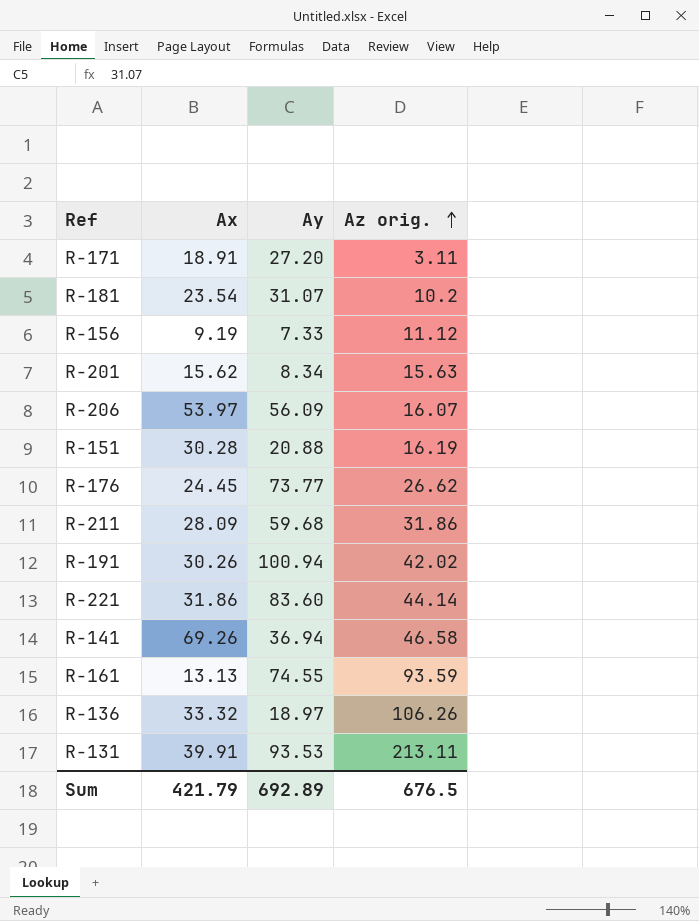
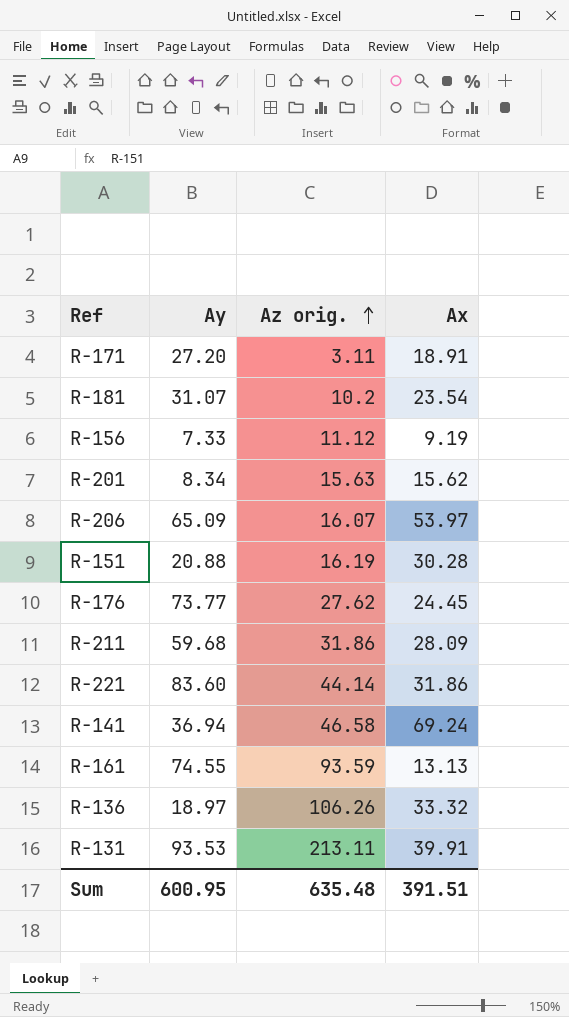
column Ax | position: 2 -> 4
row R-191: 30.26 | 100.94 | 42.02 -> none
R-206 | Ay: 56.09 -> 65.09
R-176 | Az orig.: 26.62 -> 27.62
R-141 | Ax: 69.26 -> 69.24
Sum | Ay: 692.89 -> 600.95
Sum | Az orig.: 676.5 -> 635.48
Sum | Ax: 421.79 -> 391.51

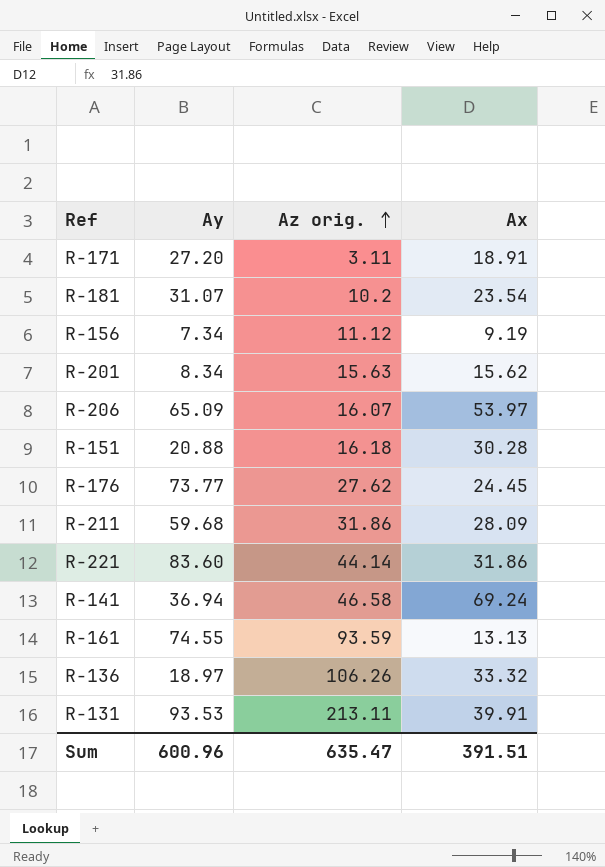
R-156 | Ay: 7.33 -> 7.34
R-151 | Az orig.: 16.19 -> 16.18
Sum | Ay: 600.95 -> 600.96
Sum | Az orig.: 635.48 -> 635.47

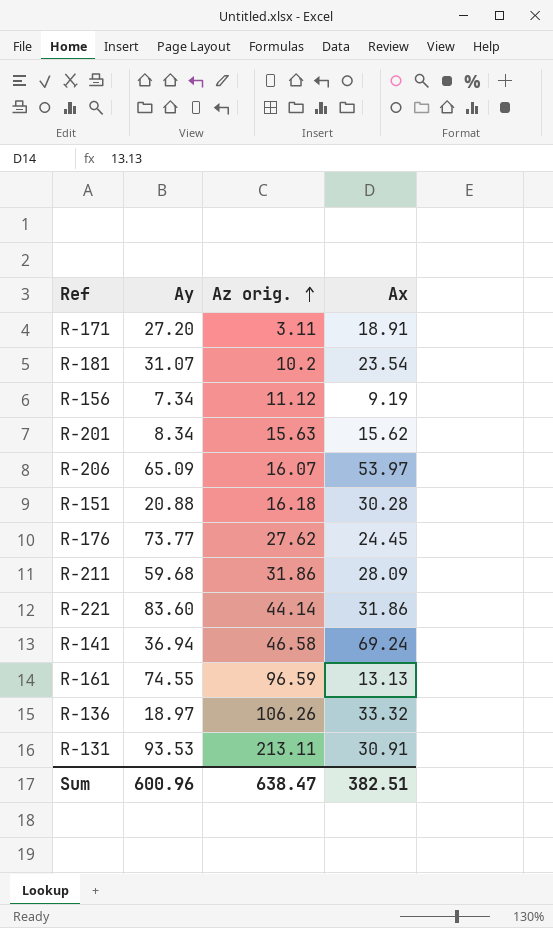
R-161 | Az orig.: 93.59 -> 96.59
R-131 | Ax: 39.91 -> 30.91
Sum | Az orig.: 635.47 -> 638.47
Sum | Ax: 391.51 -> 382.51

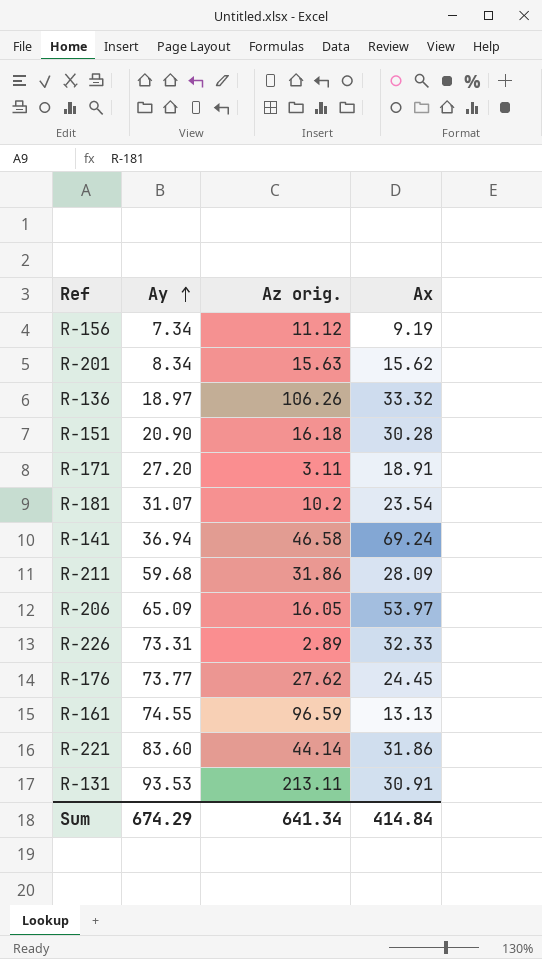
row order: Az orig. ascending -> Ay ascending
R-151 | Ay: 20.88 -> 20.90
R-206 | Az orig.: 16.07 -> 16.05
row R-226: none -> 73.31 | 2.89 | 32.33
Sum | Ay: 600.96 -> 674.29
Sum | Az orig.: 638.47 -> 641.34
Sum | Ax: 382.51 -> 414.84

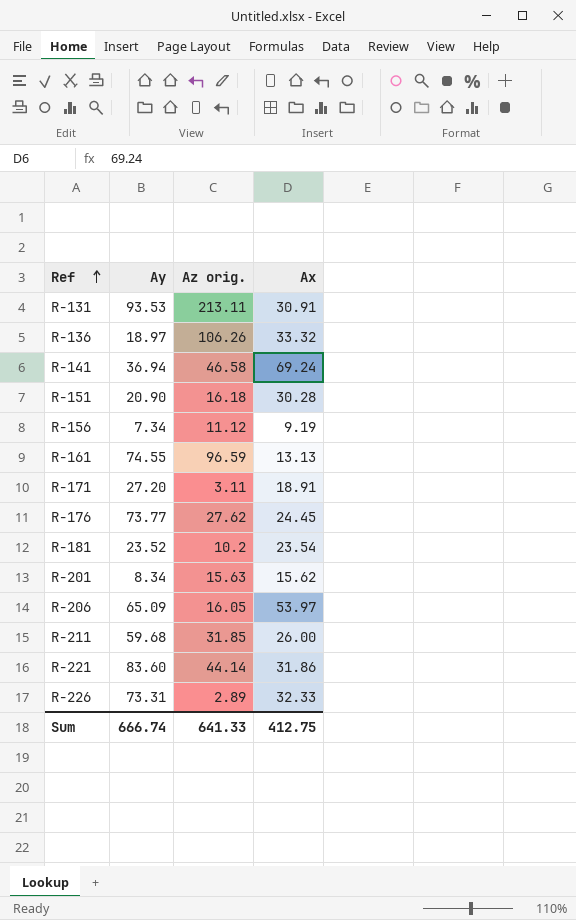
row order: Ay ascending -> Ref ascending
R-181 | Ay: 31.07 -> 23.52
R-211 | Az orig.: 31.86 -> 31.85
R-211 | Ax: 28.09 -> 26.00
Sum | Ay: 674.29 -> 666.74
Sum | Az orig.: 641.34 -> 641.33
Sum | Ax: 414.84 -> 412.75

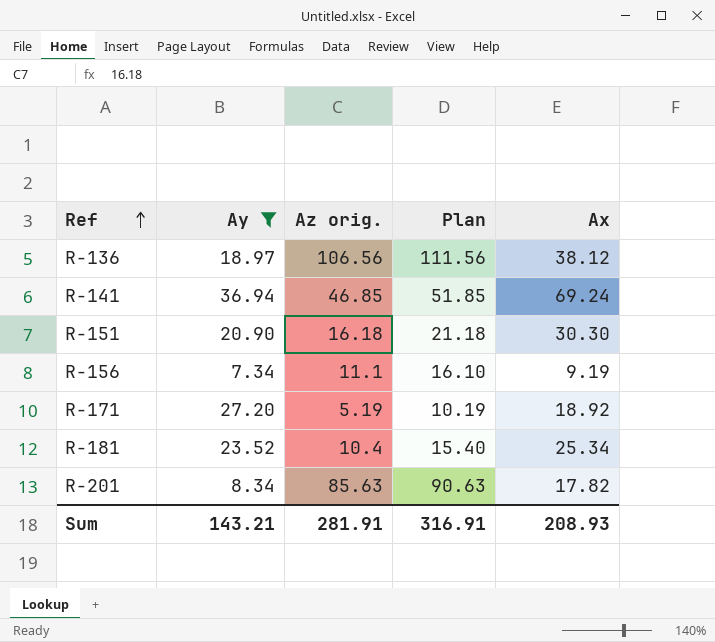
filter: none -> Ay <= 36.94
column Plan | formula: none -> [Az orig.] + 5
R-136 | Az orig.: 106.26 -> 106.56
R-136 | Ax: 33.32 -> 38.12
R-141 | Az orig.: 46.58 -> 46.85
R-151 | Ax: 30.28 -> 30.30
R-156 | Az orig.: 11.12 -> 11.1
R-171 | Az orig.: 3.11 -> 5.19
R-171 | Ax: 18.91 -> 18.92
R-181 | Az orig.: 10.2 -> 10.4
R-181 | Ax: 23.54 -> 25.34
R-201 | Az orig.: 15.63 -> 85.63
R-201 | Ax: 15.62 -> 17.82
Sum | Ay: 666.74 -> 143.21
Sum | Az orig.: 641.33 -> 281.91
Sum | Ax: 412.75 -> 208.93

